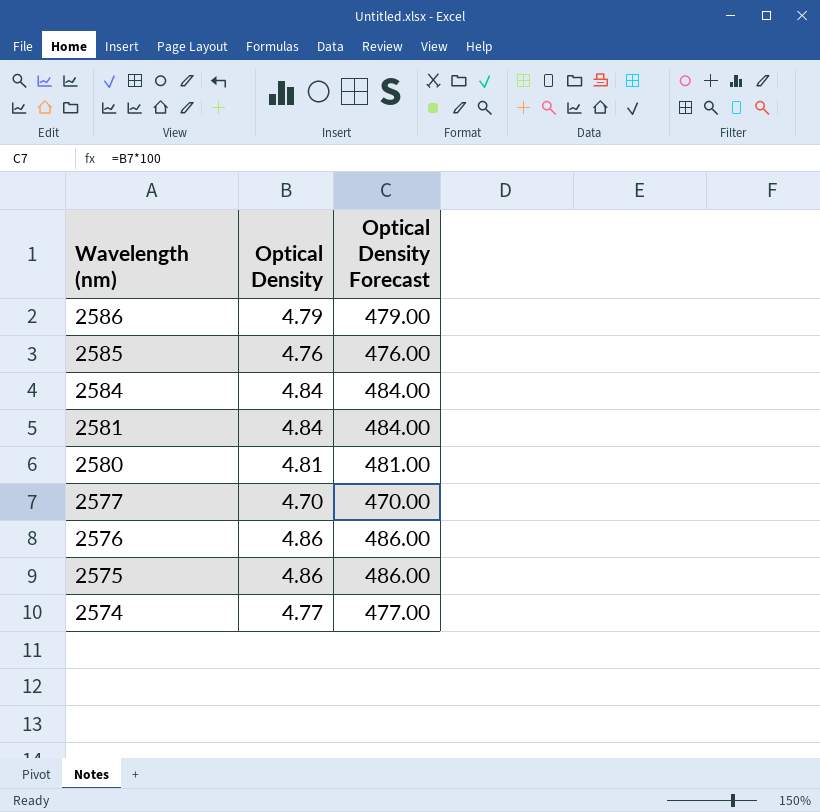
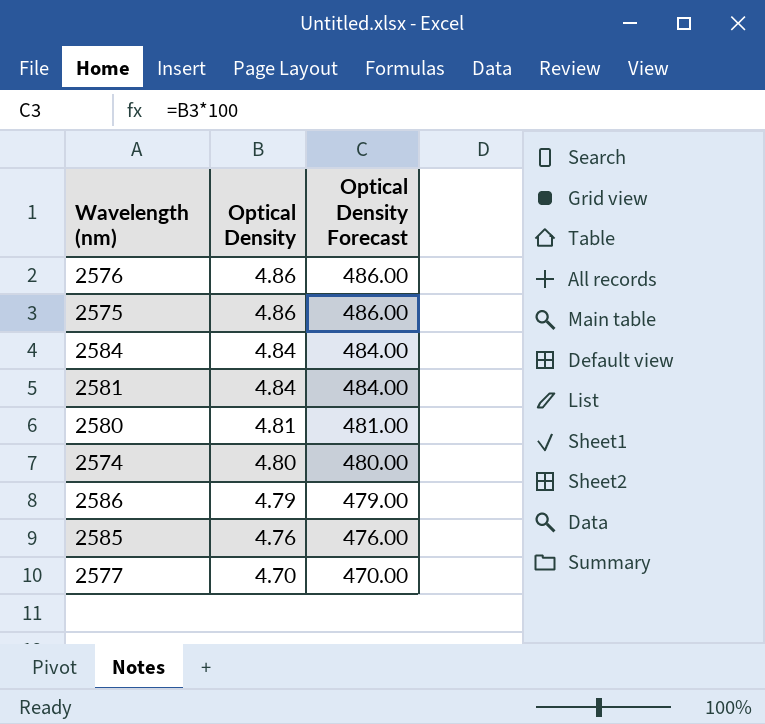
row order: Wavelength (nm) descending -> Optical Density descending
2574 | Optical Density: 4.77 -> 4.80
2574 | Optical Density Forecast: 477.00 -> 480.00

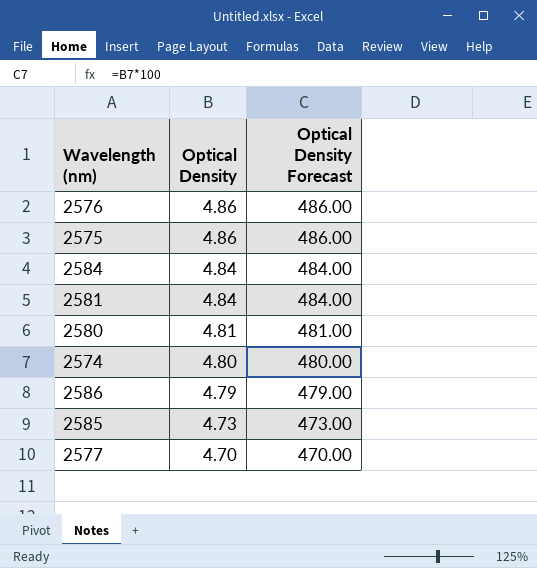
2585 | Optical Density: 4.76 -> 4.73
2585 | Optical Density Forecast: 476.00 -> 473.00

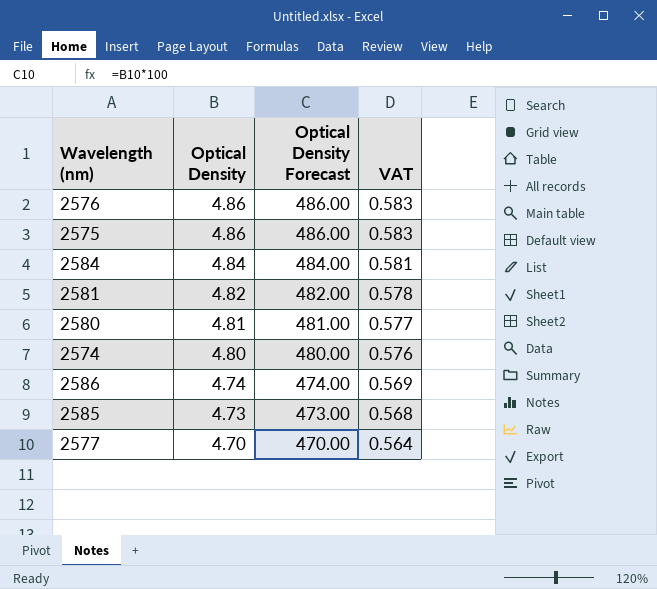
column VAT | formula: none -> [Optical Density] * 0.12
2581 | Optical Density: 4.84 -> 4.82
2581 | Optical Density Forecast: 484.00 -> 482.00
2586 | Optical Density: 4.79 -> 4.74
2586 | Optical Density Forecast: 479.00 -> 474.00

